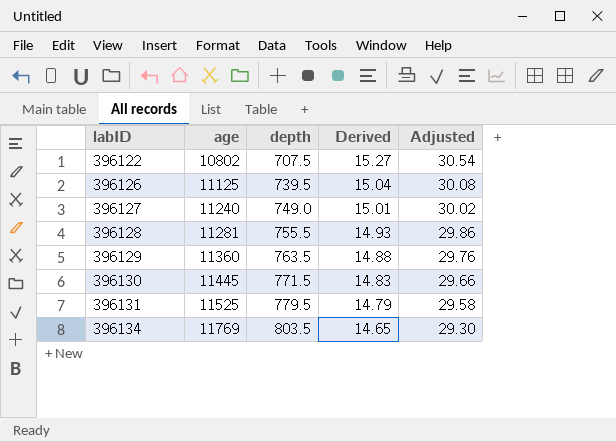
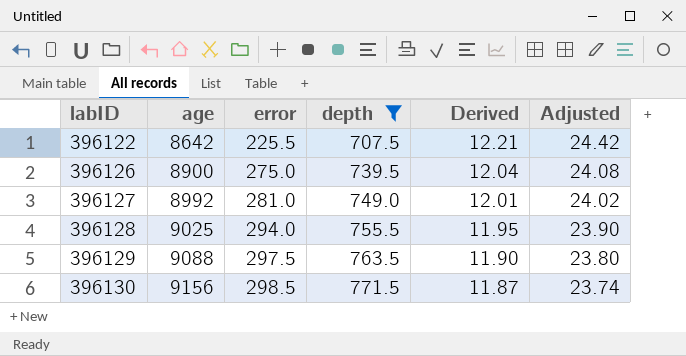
filter: none -> depth <= 771.5
column error | position: none -> 3
396122 | age: 10802 -> 8642
396122 | Derived: 15.27 -> 12.21
396122 | Adjusted: 30.54 -> 24.42
396126 | age: 11125 -> 8900
396126 | Derived: 15.04 -> 12.04
396126 | Adjusted: 30.08 -> 24.08
396127 | age: 11240 -> 8992
396127 | Derived: 15.01 -> 12.01
396127 | Adjusted: 30.02 -> 24.02
396128 | age: 11281 -> 9025
396128 | Derived: 14.93 -> 11.95
396128 | Adjusted: 29.86 -> 23.90
396129 | age: 11360 -> 9088
396129 | Derived: 14.88 -> 11.90
396129 | Adjusted: 29.76 -> 23.80
396130 | age: 11445 -> 9156
396130 | Derived: 14.83 -> 11.87
396130 | Adjusted: 29.66 -> 23.74

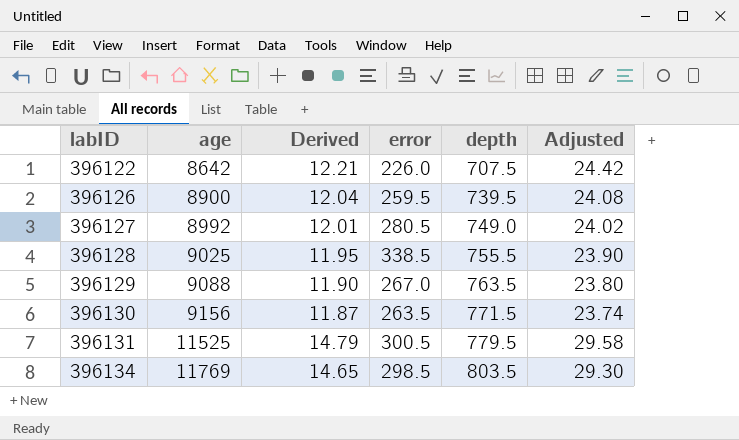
filter: depth <= 771.5 -> none
column Derived | position: 5 -> 3
396122 | error: 225.5 -> 226.0
396126 | error: 275.0 -> 259.5
396127 | error: 281.0 -> 280.5
396128 | error: 294.0 -> 338.5
396129 | error: 297.5 -> 267.0
396130 | error: 298.5 -> 263.5

